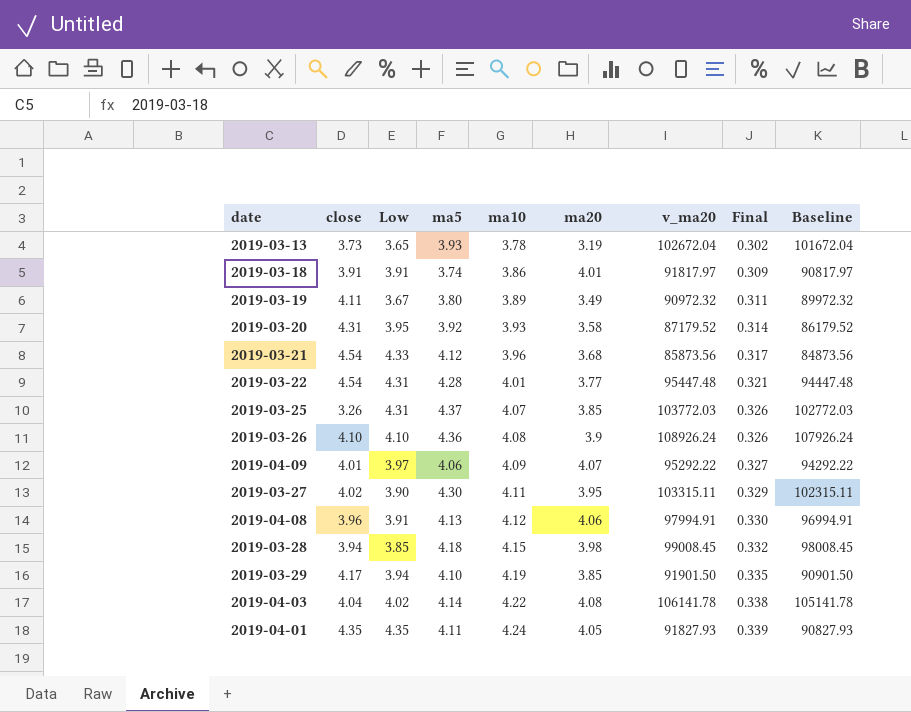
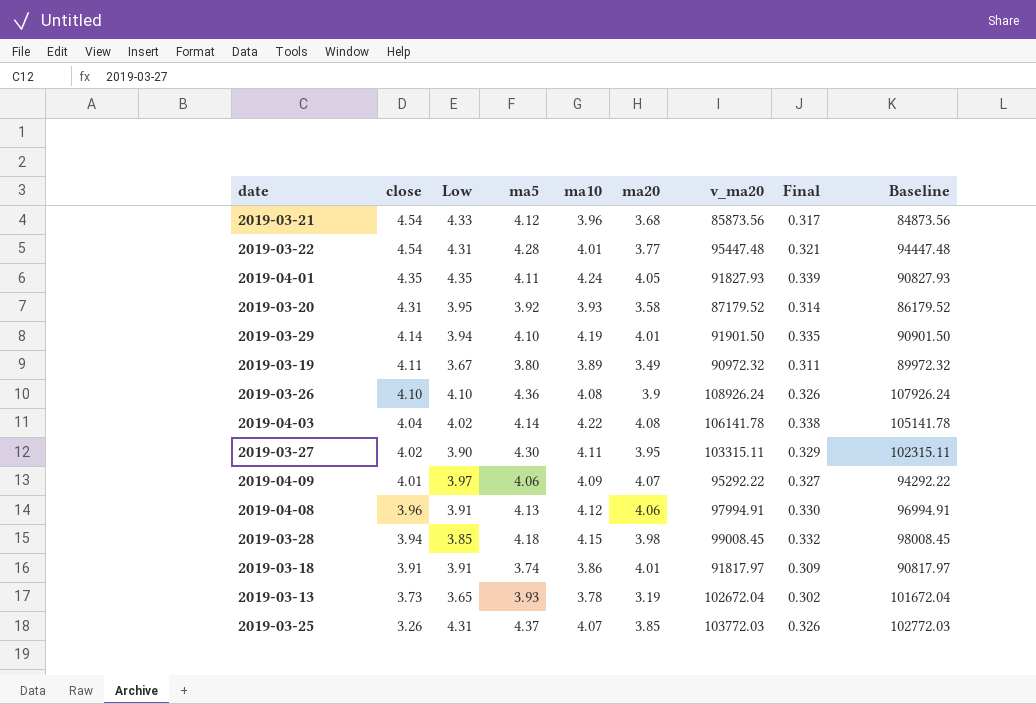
row order: ma10 ascending -> close descending
2019-03-29 | close: 4.17 -> 4.14
2019-03-29 | ma20: 3.85 -> 4.01

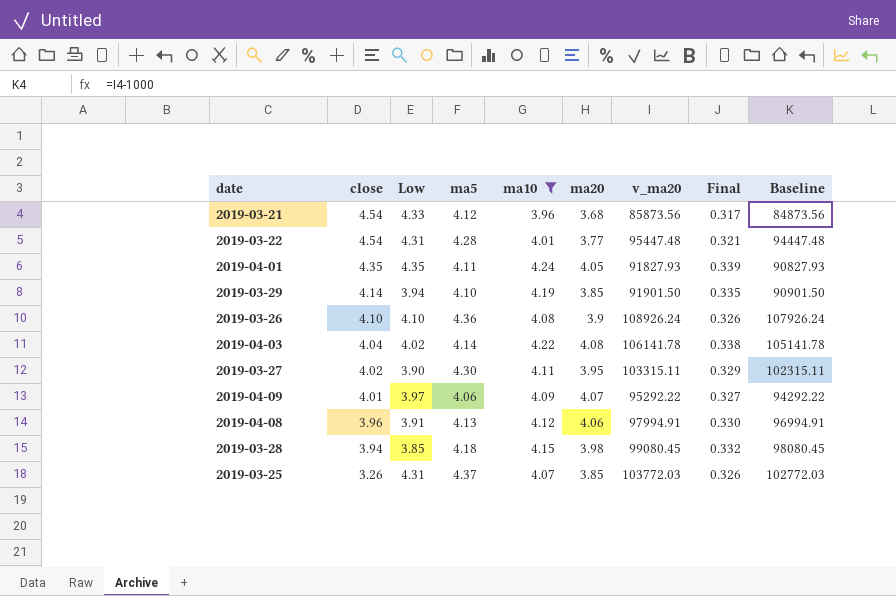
filter: none -> ma10 >= 3.96
2019-03-29 | ma20: 4.01 -> 3.85
2019-03-28 | v_ma20: 99008.45 -> 99080.45
2019-03-28 | Baseline: 98008.45 -> 98080.45

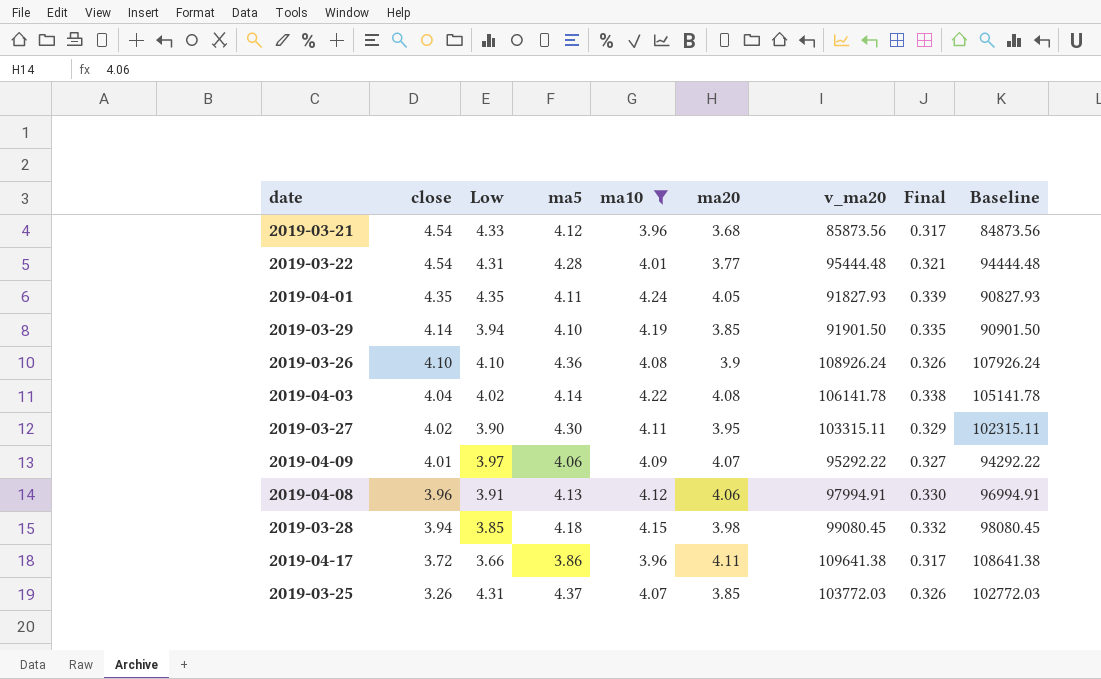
2019-03-22 | v_ma20: 95447.48 -> 95444.48
2019-03-22 | Baseline: 94447.48 -> 94444.48
row 2019-04-17: none -> 3.72 | 3.66 | 3.86 | 3.96 | 4.11 | 109641.38 | 0.317 | 108641.38

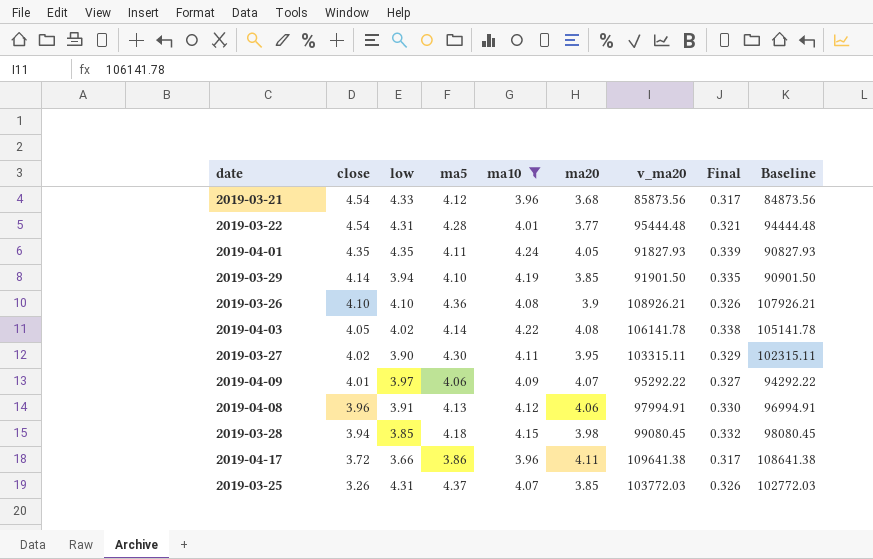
column name: Low -> low
2019-03-26 | v_ma20: 108926.24 -> 108926.21
2019-03-26 | Baseline: 107926.24 -> 107926.21
2019-04-03 | close: 4.04 -> 4.05

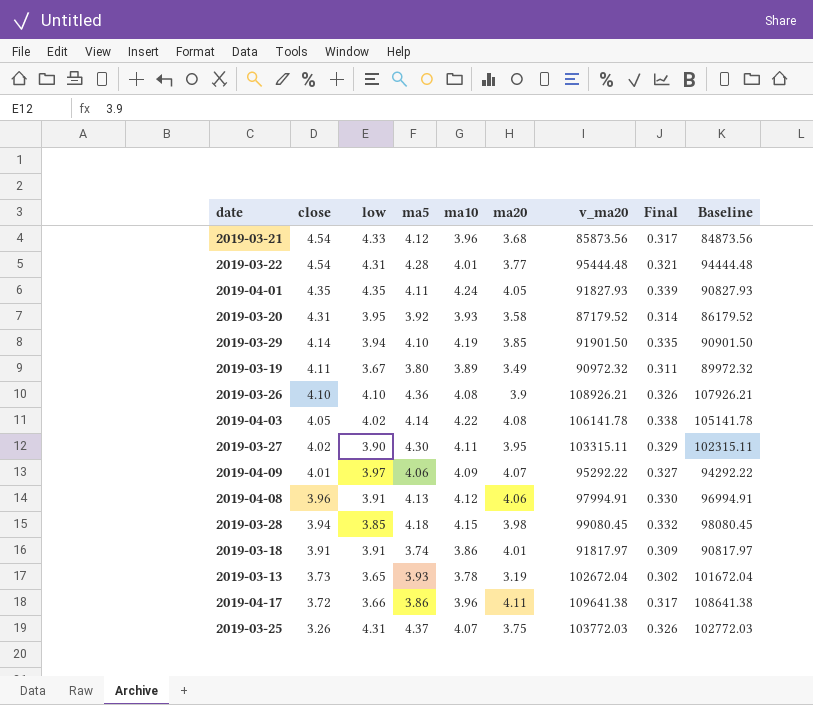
filter: ma10 >= 3.96 -> none
2019-03-25 | ma20: 3.85 -> 3.75

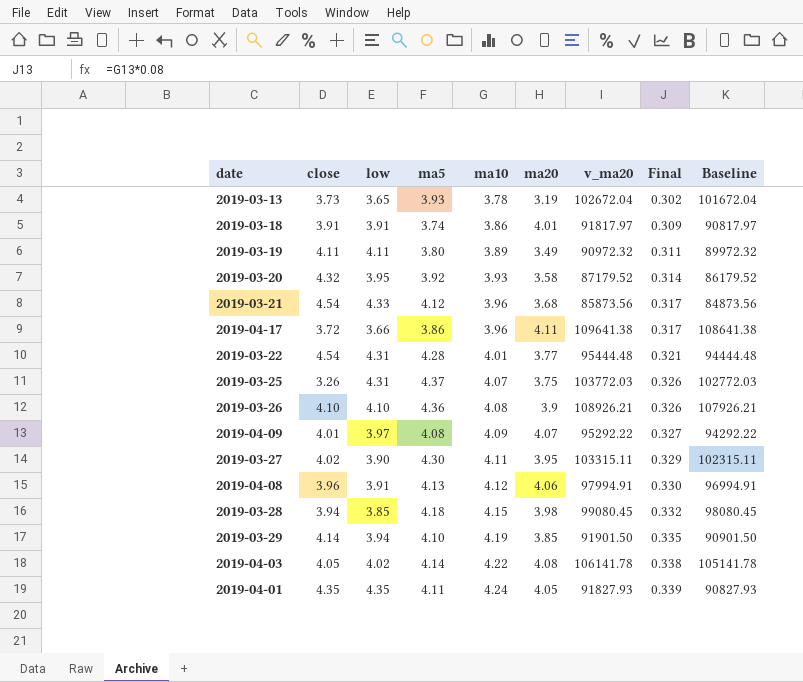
row order: close descending -> ma10 ascending
2019-03-19 | low: 3.67 -> 4.11
2019-03-20 | close: 4.31 -> 4.32
2019-04-09 | ma5: 4.06 -> 4.08

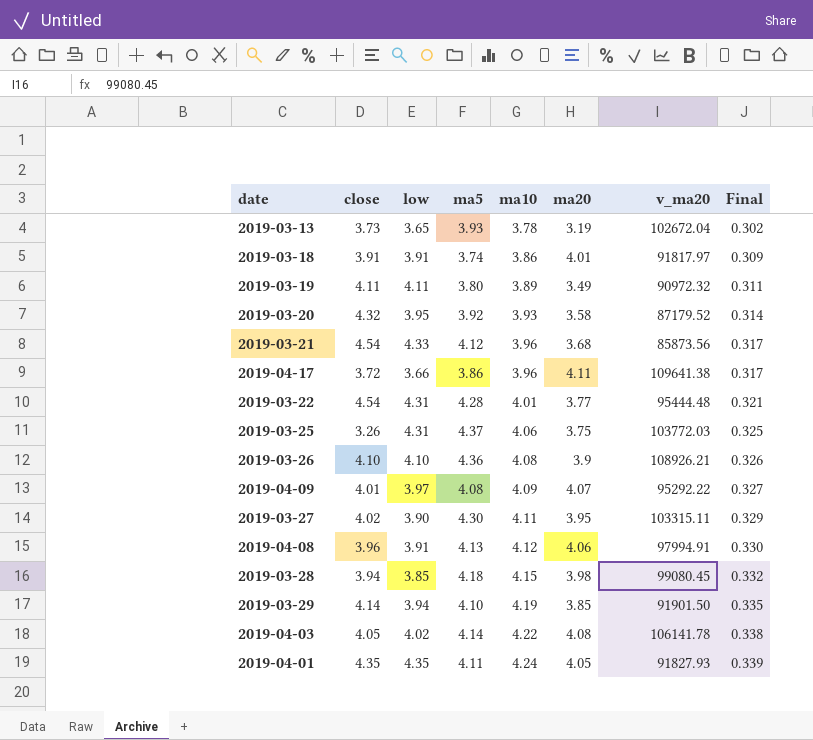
column Baseline | formula: [v_ma20] - 1000 -> none
2019-03-25 | ma10: 4.07 -> 4.06
2019-03-25 | Final: 0.326 -> 0.325

